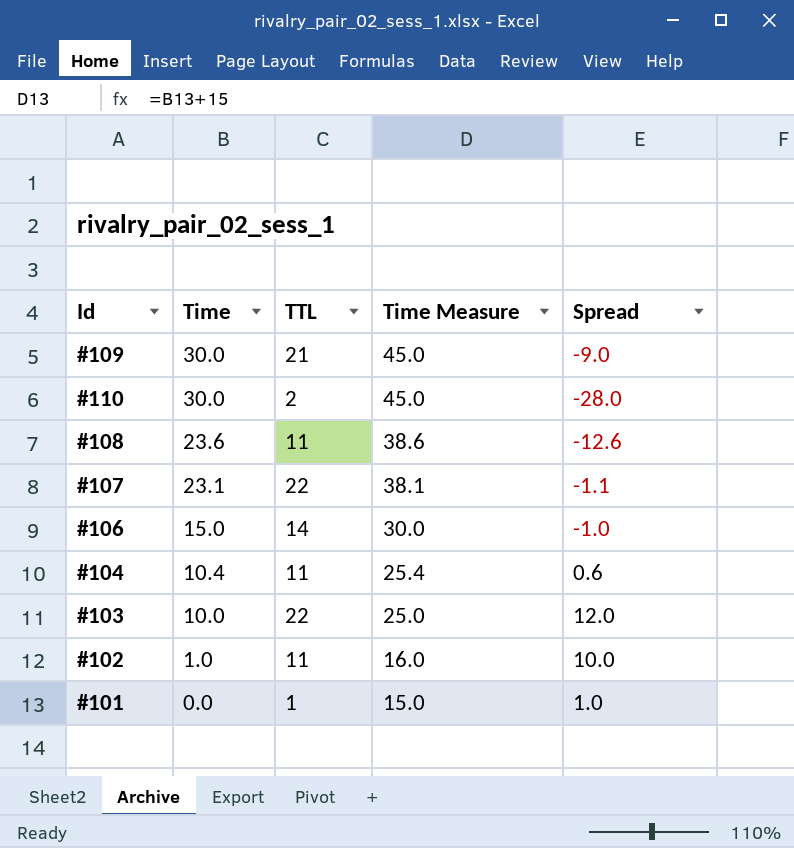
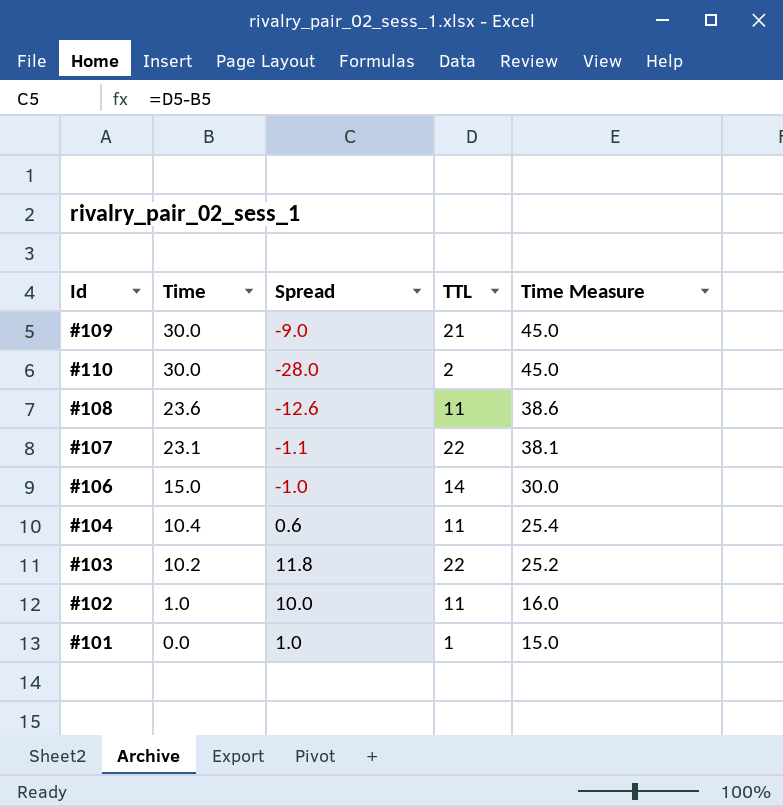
column Spread | position: 5 -> 3
#103 | Time: 10.0 -> 10.2
#103 | Spread: 12.0 -> 11.8
#103 | Time Measure: 25.0 -> 25.2

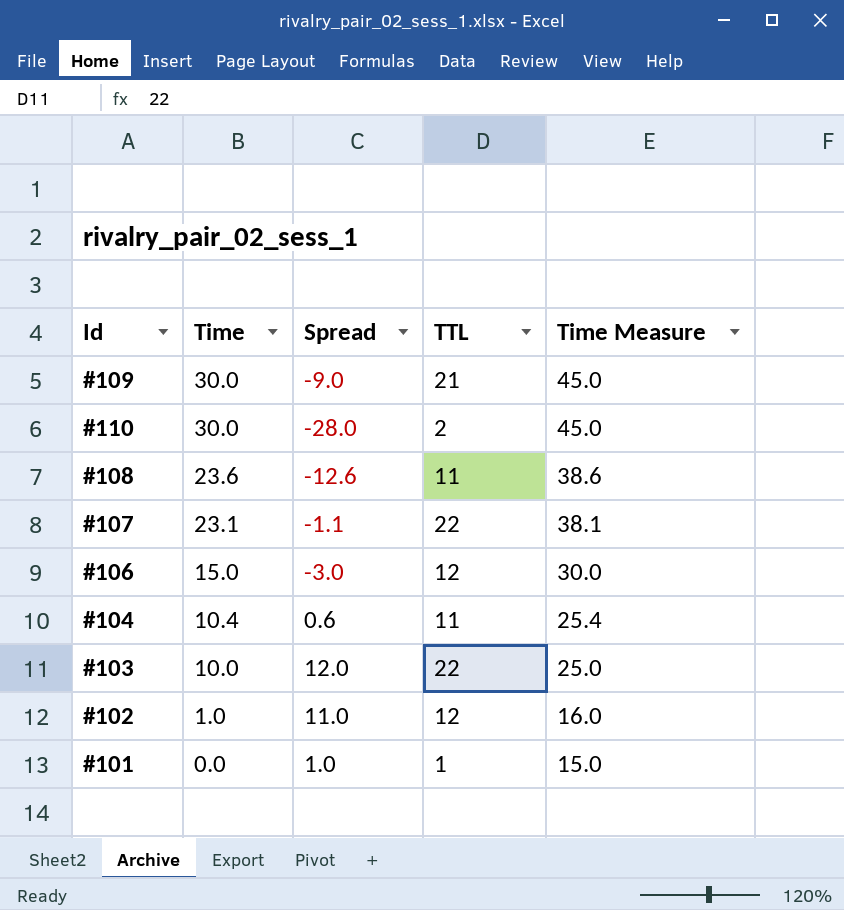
#106 | Spread: -1.0 -> -3.0
#106 | TTL: 14 -> 12
#103 | Time: 10.2 -> 10.0
#103 | Spread: 11.8 -> 12.0
#103 | Time Measure: 25.2 -> 25.0
#102 | Spread: 10.0 -> 11.0
#102 | TTL: 11 -> 12

